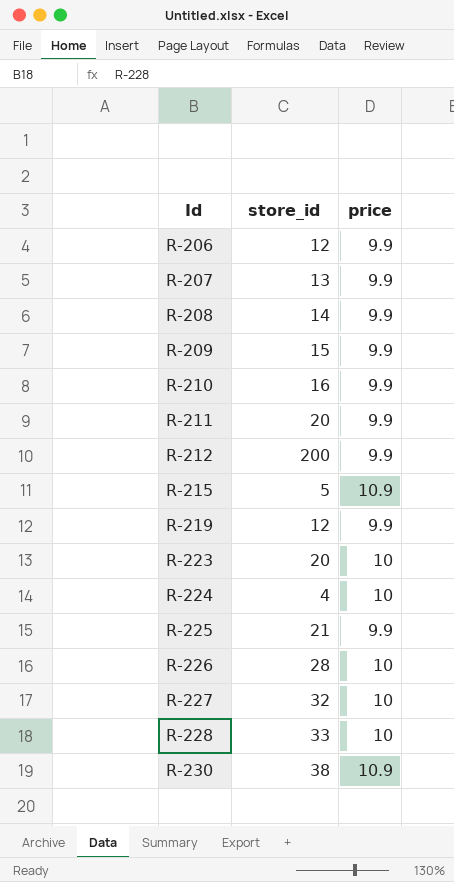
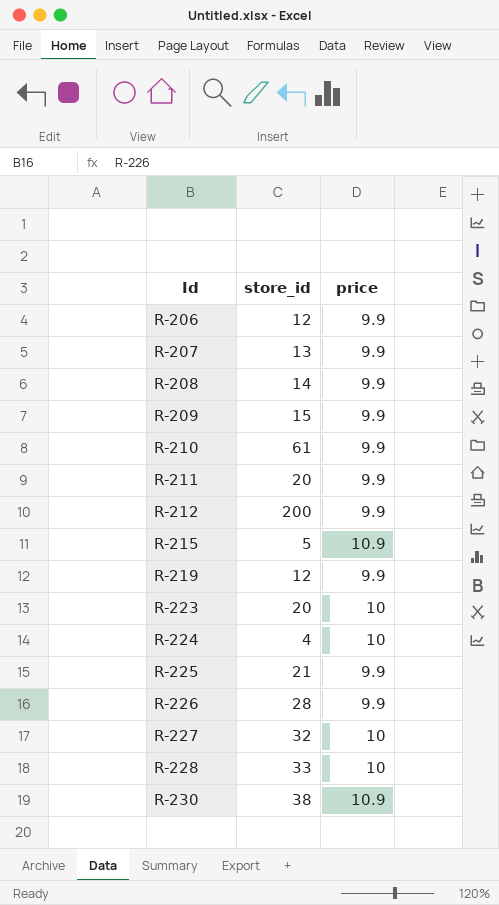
R-210 | store_id: 16 -> 61
R-226 | price: 10 -> 9.9

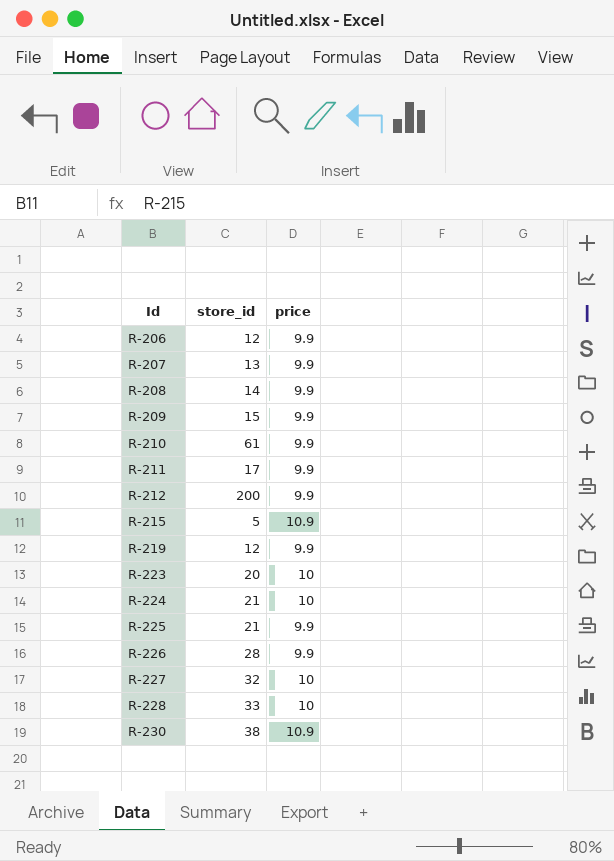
R-211 | store_id: 20 -> 17
R-224 | store_id: 4 -> 21

